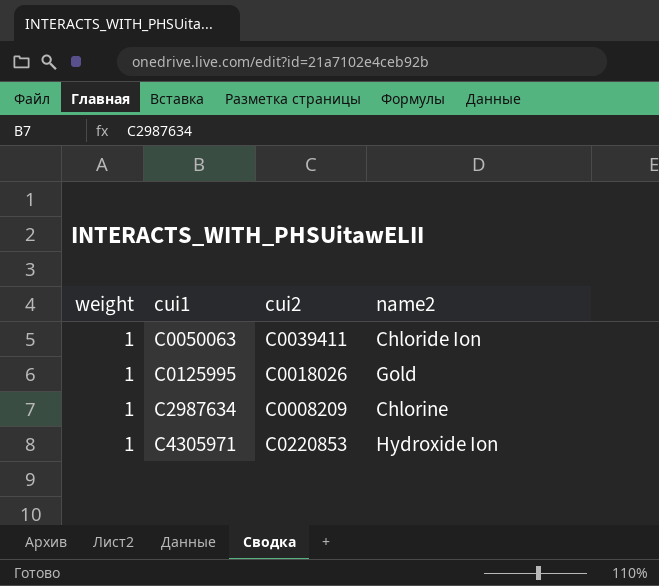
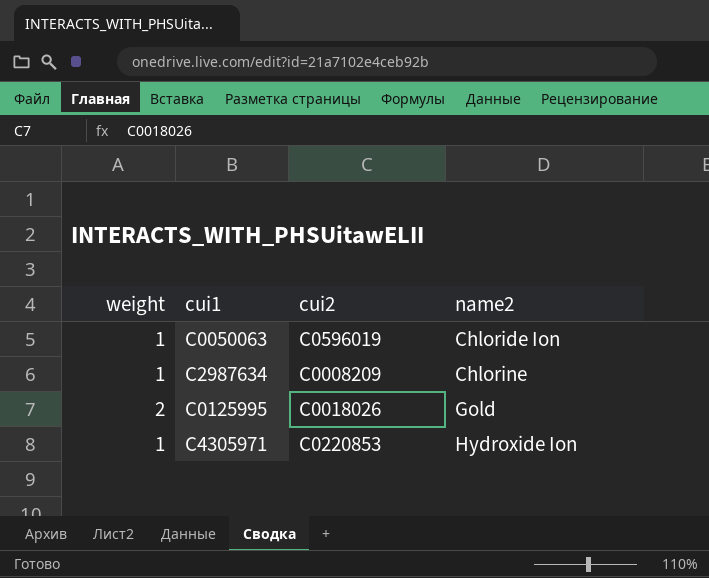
row order: cui1 ascending -> name2 ascending
C0050063 | cui2: C0039411 -> C0596019
C0125995 | weight: 1 -> 2

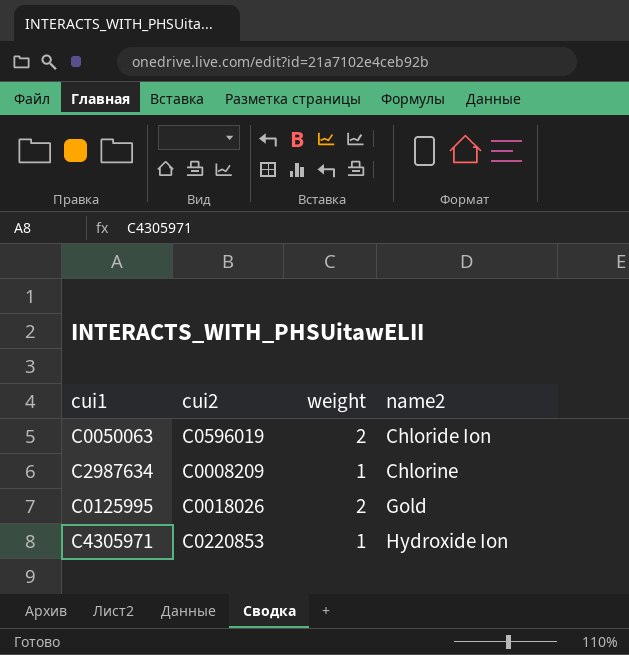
column weight | position: 1 -> 3
C0050063 | weight: 1 -> 2

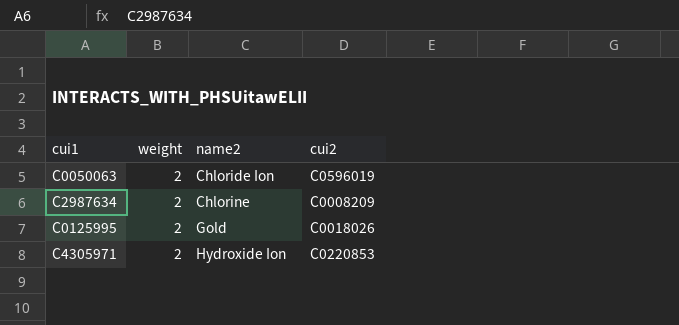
column cui2 | position: 2 -> 4
C2987634 | weight: 1 -> 2
C4305971 | weight: 1 -> 2

